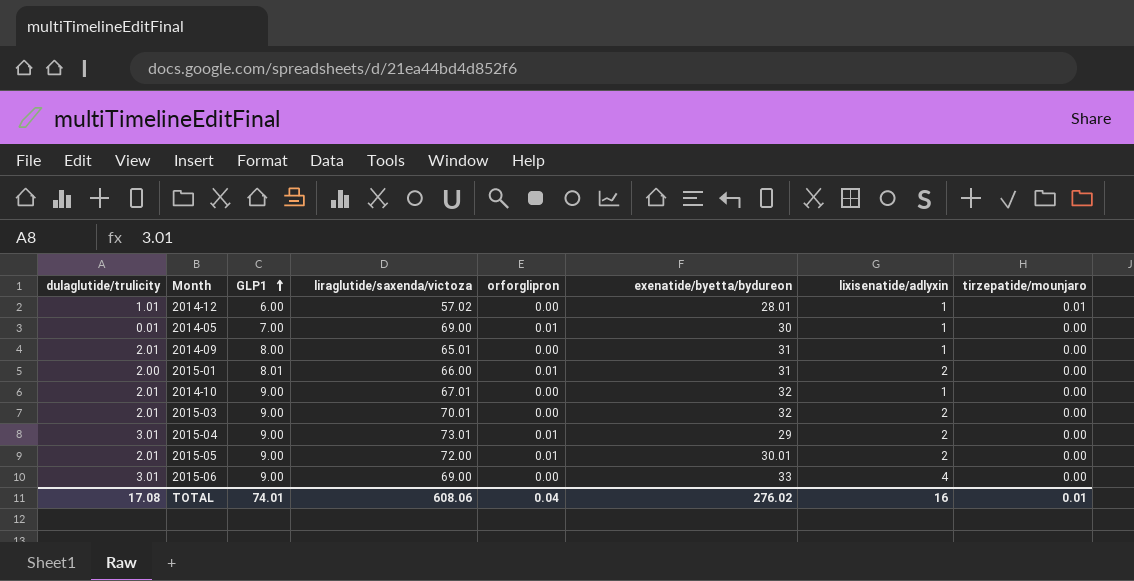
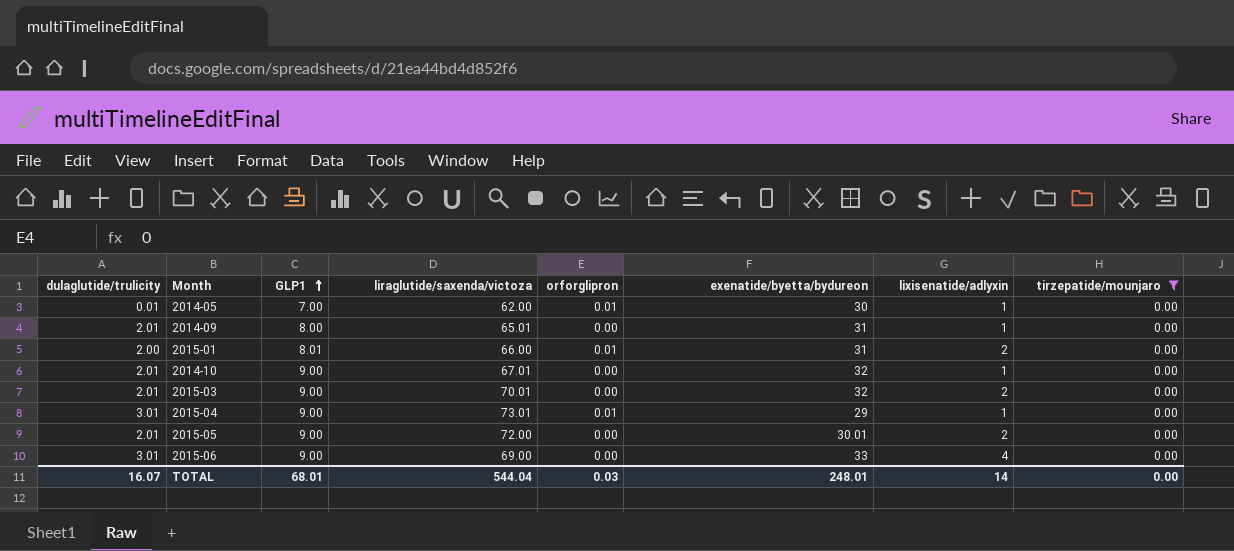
filter: none -> tirzepatide/mounjaro = 0.00
2014-05 | liraglutide/saxenda/victoza: 69.00 -> 62.00
2015-04 | lixisenatide/adlyxin: 2 -> 1
2015-05 | orforglipron: 0.01 -> 0.00
TOTAL | dulaglutide/trulicity: 17.08 -> 16.07
TOTAL | GLP1: 74.01 -> 68.01
TOTAL | liraglutide/saxenda/victoza: 608.06 -> 544.04
TOTAL | orforglipron: 0.04 -> 0.03
TOTAL | exenatide/byetta/bydureon: 276.02 -> 248.01
TOTAL | lixisenatide/adlyxin: 16 -> 14
TOTAL | tirzepatide/mounjaro: 0.01 -> 0.00

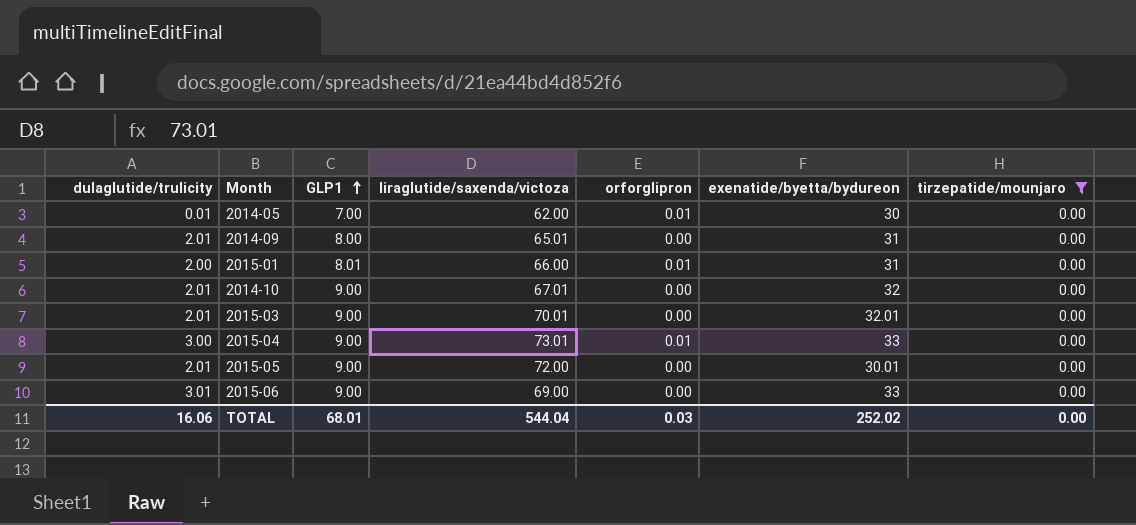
column lixisenatide/adlyxin | position: 7 -> none
2015-03 | exenatide/byetta/bydureon: 32 -> 32.01
2015-04 | dulaglutide/trulicity: 3.01 -> 3.00
2015-04 | exenatide/byetta/bydureon: 29 -> 33
TOTAL | dulaglutide/trulicity: 16.07 -> 16.06
TOTAL | exenatide/byetta/bydureon: 248.01 -> 252.02

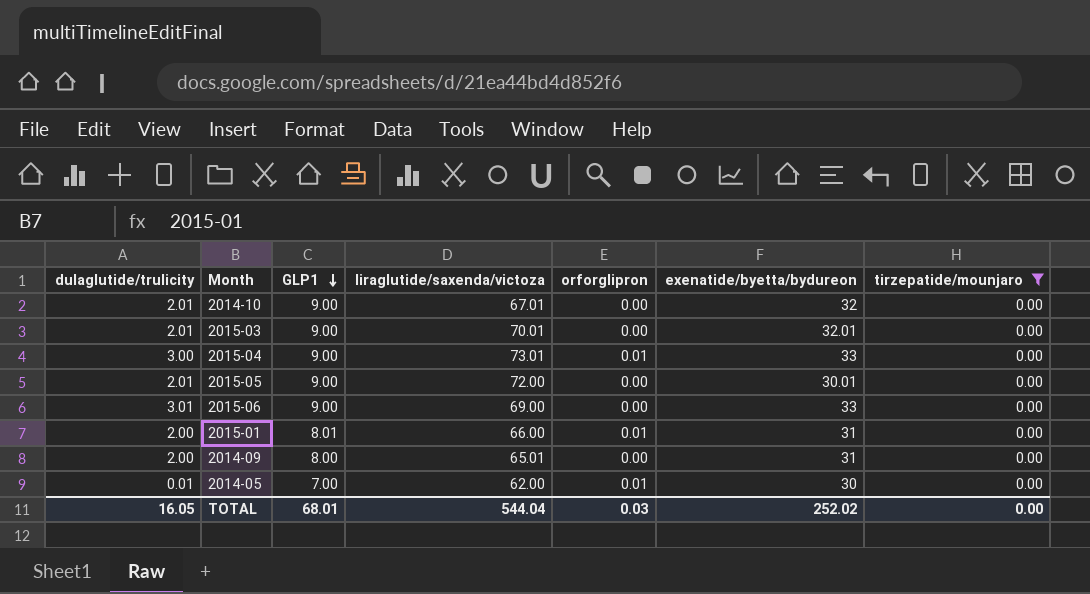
row order: GLP1 ascending -> GLP1 descending
2014-09 | dulaglutide/trulicity: 2.01 -> 2.00
TOTAL | dulaglutide/trulicity: 16.06 -> 16.05

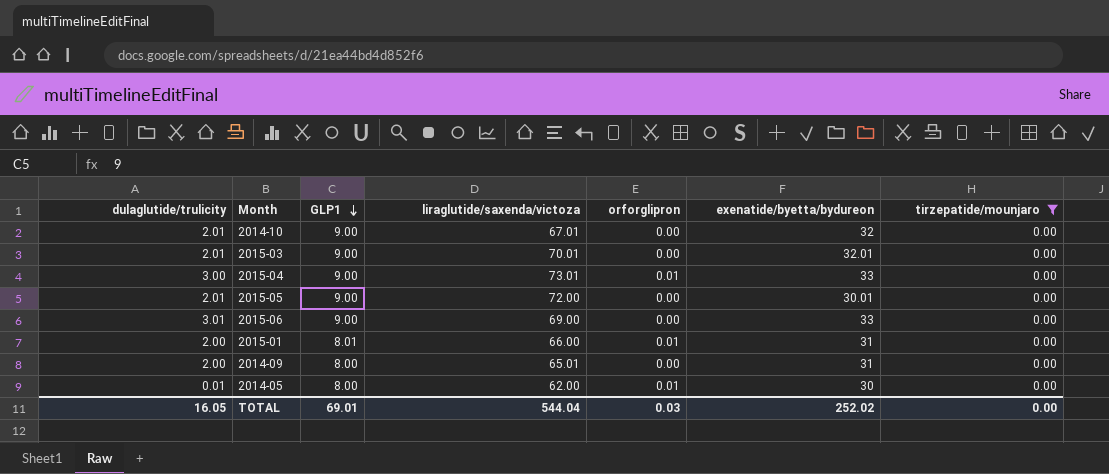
2014-05 | GLP1: 7.00 -> 8.00
TOTAL | GLP1: 68.01 -> 69.01

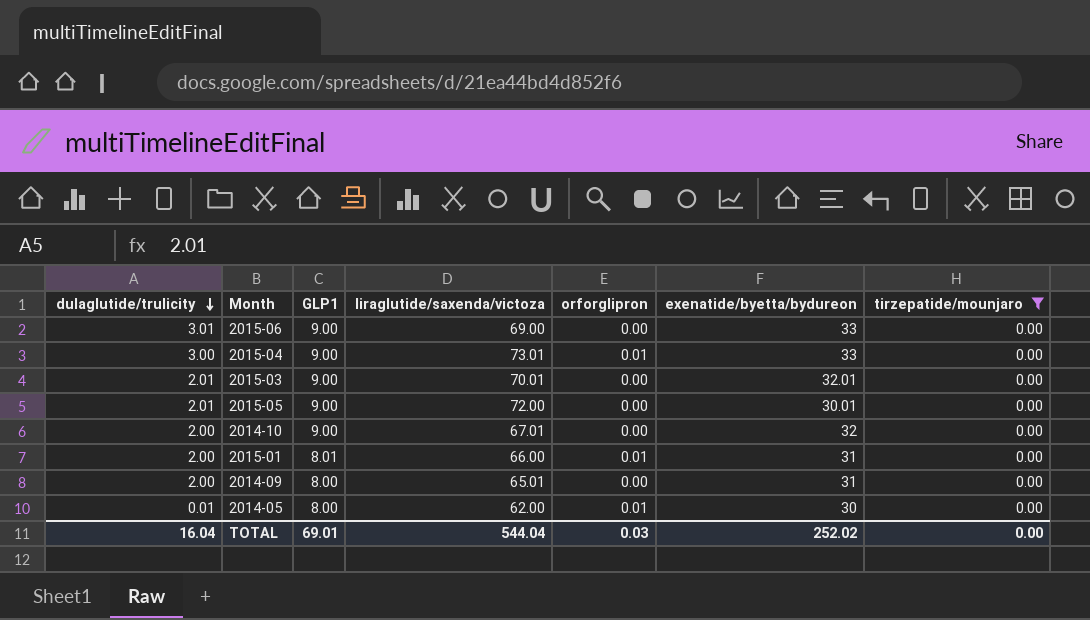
row order: GLP1 descending -> dulaglutide/trulicity descending
2014-10 | dulaglutide/trulicity: 2.01 -> 2.00
TOTAL | dulaglutide/trulicity: 16.05 -> 16.04

